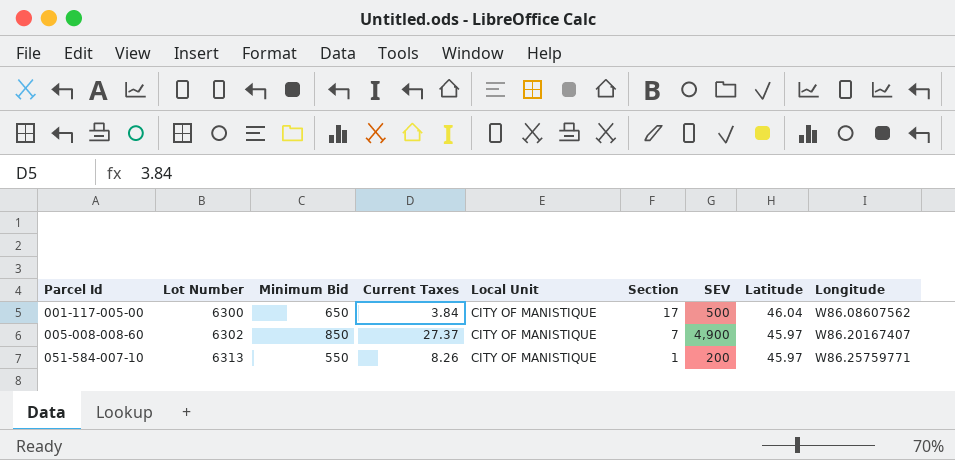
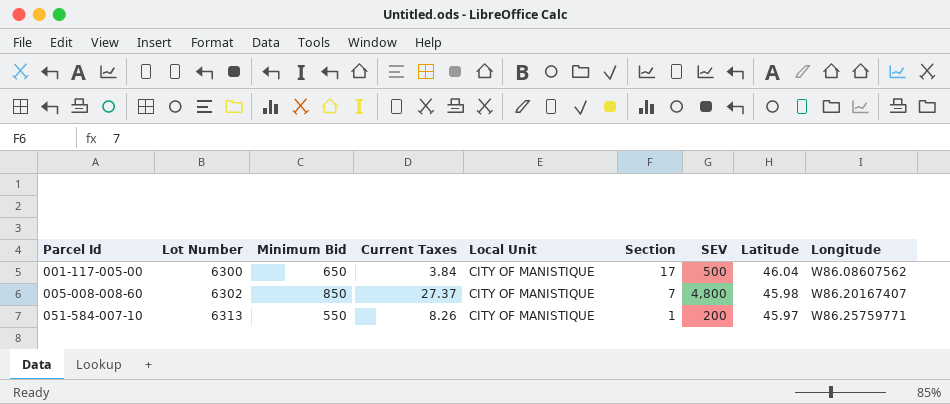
005-008-008-60 | SEV: 4,900 -> 4,800
005-008-008-60 | Latitude: 45.97 -> 45.98

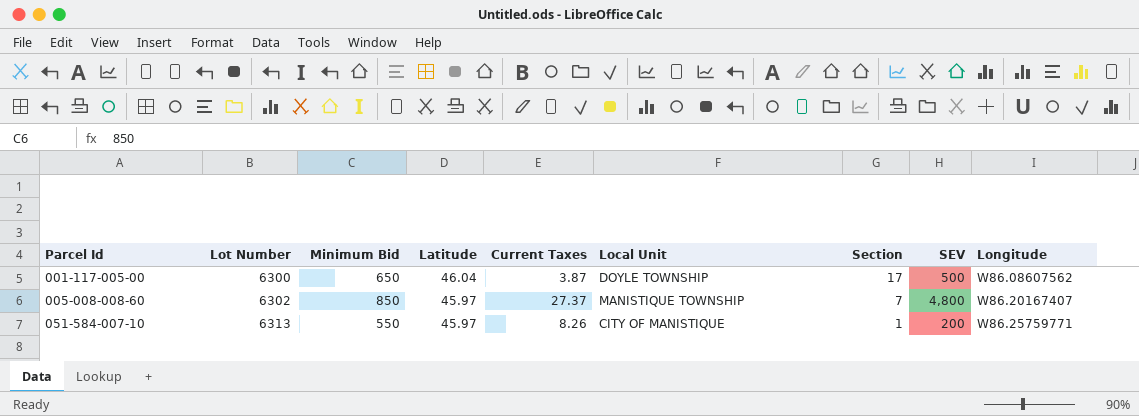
column Latitude | position: 8 -> 4
001-117-005-00 | Current Taxes: 3.84 -> 3.87
001-117-005-00 | Local Unit: CITY OF MANISTIQUE -> DOYLE TOWNSHIP
005-008-008-60 | Latitude: 45.98 -> 45.97
005-008-008-60 | Local Unit: CITY OF MANISTIQUE -> MANISTIQUE TOWNSHIP

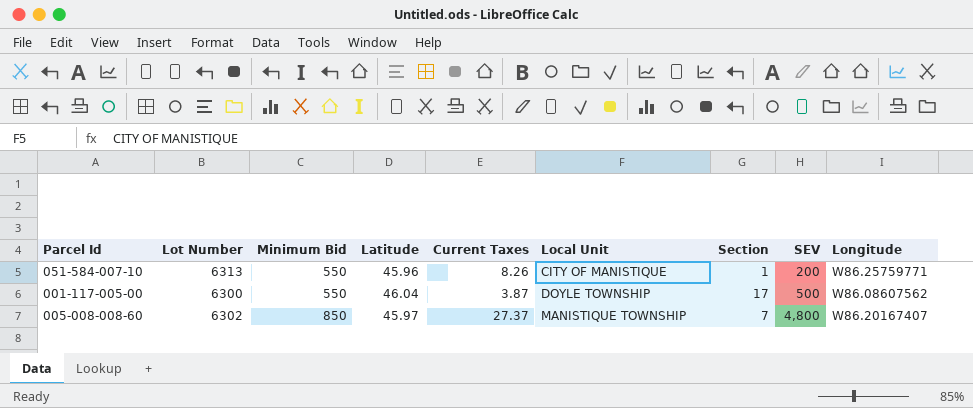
row order: Parcel Id ascending -> Minimum Bid ascending
051-584-007-10 | Latitude: 45.97 -> 45.96
001-117-005-00 | Minimum Bid: 650 -> 550

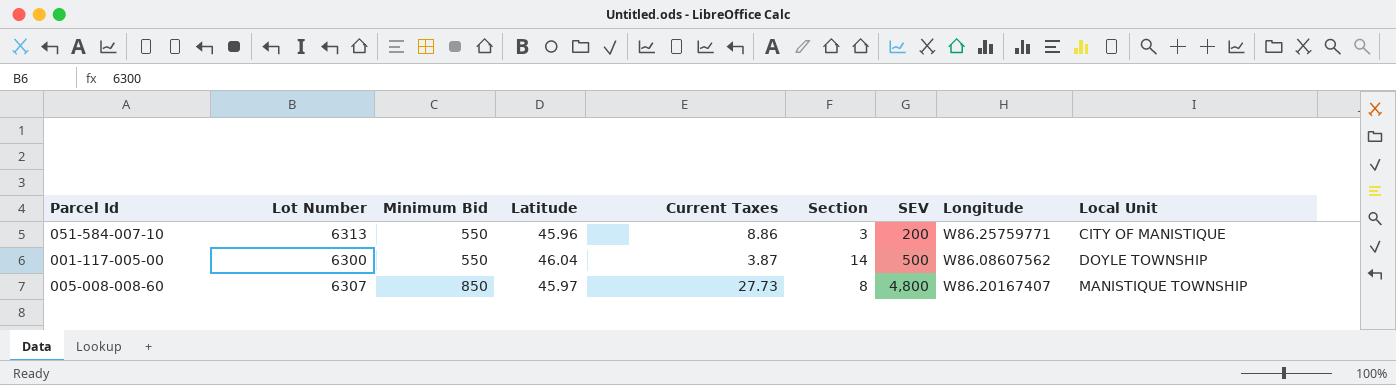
column Local Unit | position: 6 -> 9
051-584-007-10 | Current Taxes: 8.26 -> 8.86
051-584-007-10 | Section: 1 -> 3
001-117-005-00 | Section: 17 -> 14
005-008-008-60 | Lot Number: 6302 -> 6307
005-008-008-60 | Current Taxes: 27.37 -> 27.73
005-008-008-60 | Section: 7 -> 8

